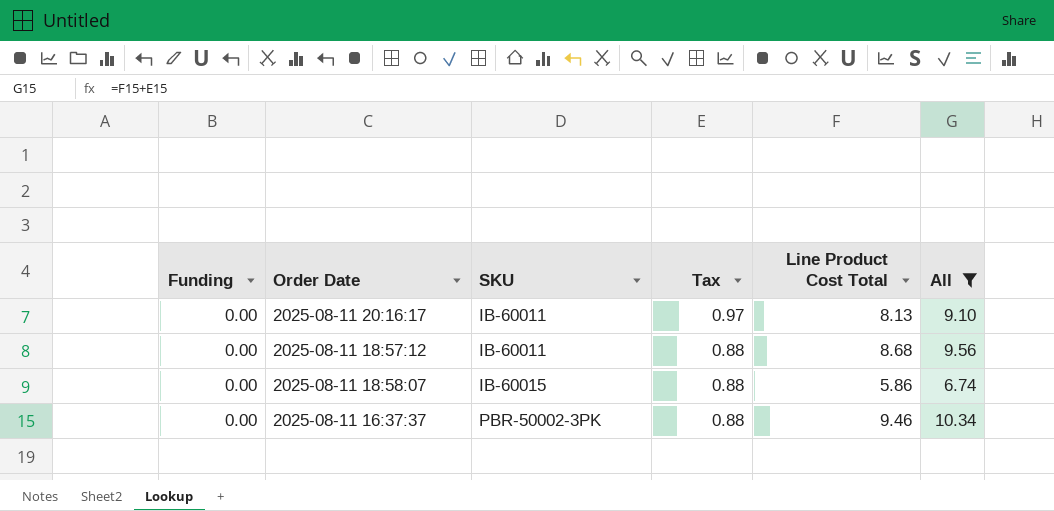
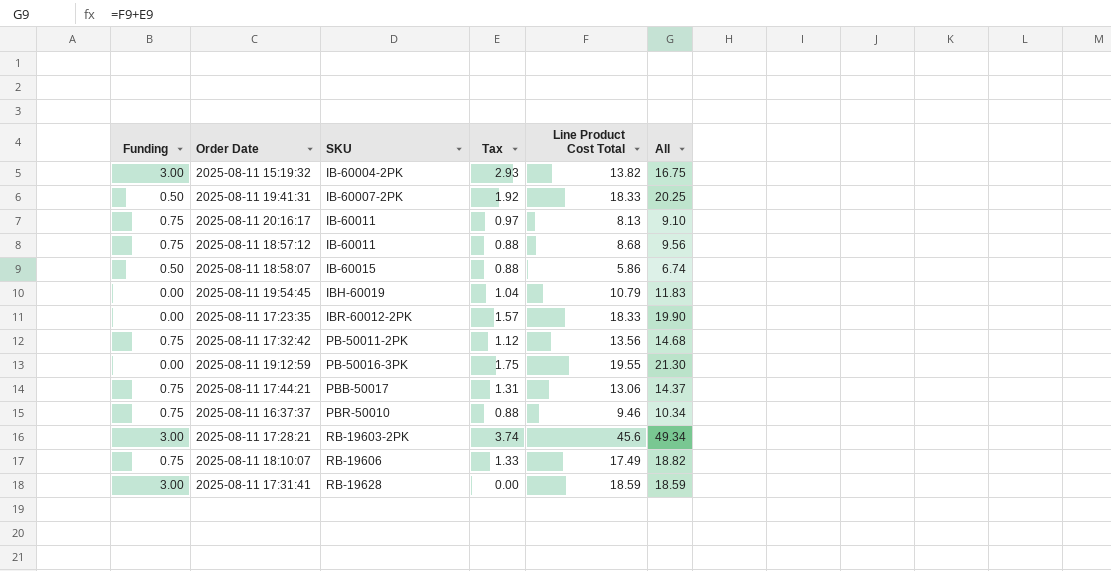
filter: All <= 10.34 -> none
2025-08-11 20:16:17 | Funding: 0.00 -> 0.75
2025-08-11 18:57:12 | Funding: 0.00 -> 0.75
2025-08-11 18:58:07 | Funding: 0.00 -> 0.50
2025-08-11 16:37:37 | Funding: 0.00 -> 0.75
2025-08-11 16:37:37 | SKU: PBR-50002-3PK -> PBR-50010

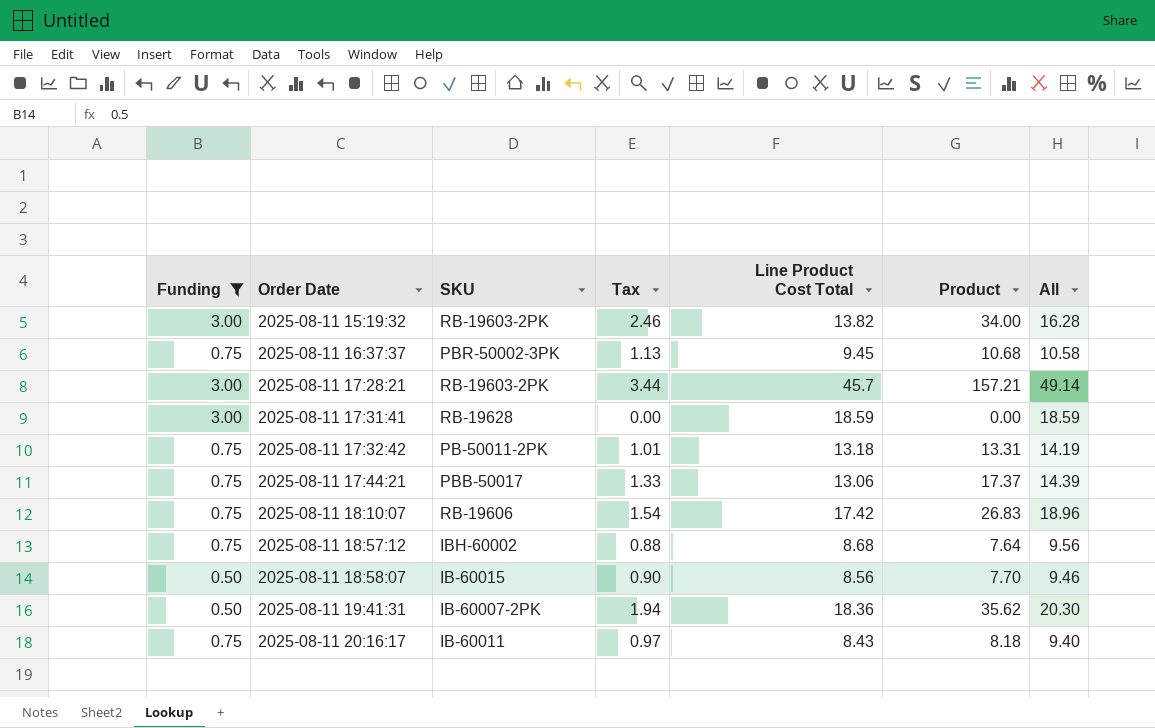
filter: none -> Funding != 0.00
row order: SKU ascending -> Order Date ascending
column Product | formula: none -> [Tax] * [Line Product Cost Total]
2025-08-11 15:19:32 | SKU: IB-60004-2PK -> RB-19603-2PK
2025-08-11 15:19:32 | Tax: 2.93 -> 2.46
2025-08-11 15:19:32 | All: 16.75 -> 16.28
2025-08-11 16:37:37 | SKU: PBR-50010 -> PBR-50002-3PK
2025-08-11 16:37:37 | Tax: 0.88 -> 1.13
2025-08-11 16:37:37 | Line Product Cost Total: 9.46 -> 9.45
2025-08-11 16:37:37 | All: 10.34 -> 10.58
2025-08-11 17:28:21 | Tax: 3.74 -> 3.44
2025-08-11 17:28:21 | Line Product Cost Total: 45.6 -> 45.7
2025-08-11 17:28:21 | All: 49.34 -> 49.14
2025-08-11 17:32:42 | Tax: 1.12 -> 1.01
2025-08-11 17:32:42 | Line Product Cost Total: 13.56 -> 13.18
2025-08-11 17:32:42 | All: 14.68 -> 14.19
2025-08-11 17:44:21 | Tax: 1.31 -> 1.33
2025-08-11 17:44:21 | All: 14.37 -> 14.39
2025-08-11 18:10:07 | Tax: 1.33 -> 1.54
2025-08-11 18:10:07 | Line Product Cost Total: 17.49 -> 17.42
2025-08-11 18:10:07 | All: 18.82 -> 18.96
2025-08-11 18:57:12 | SKU: IB-60011 -> IBH-60002
2025-08-11 18:58:07 | Tax: 0.88 -> 0.90
2025-08-11 18:58:07 | Line Product Cost Total: 5.86 -> 8.56
2025-08-11 18:58:07 | All: 6.74 -> 9.46
2025-08-11 19:41:31 | Tax: 1.92 -> 1.94
2025-08-11 19:41:31 | Line Product Cost Total: 18.33 -> 18.36
2025-08-11 19:41:31 | All: 20.25 -> 20.30
2025-08-11 20:16:17 | Line Product Cost Total: 8.13 -> 8.43
2025-08-11 20:16:17 | All: 9.10 -> 9.40

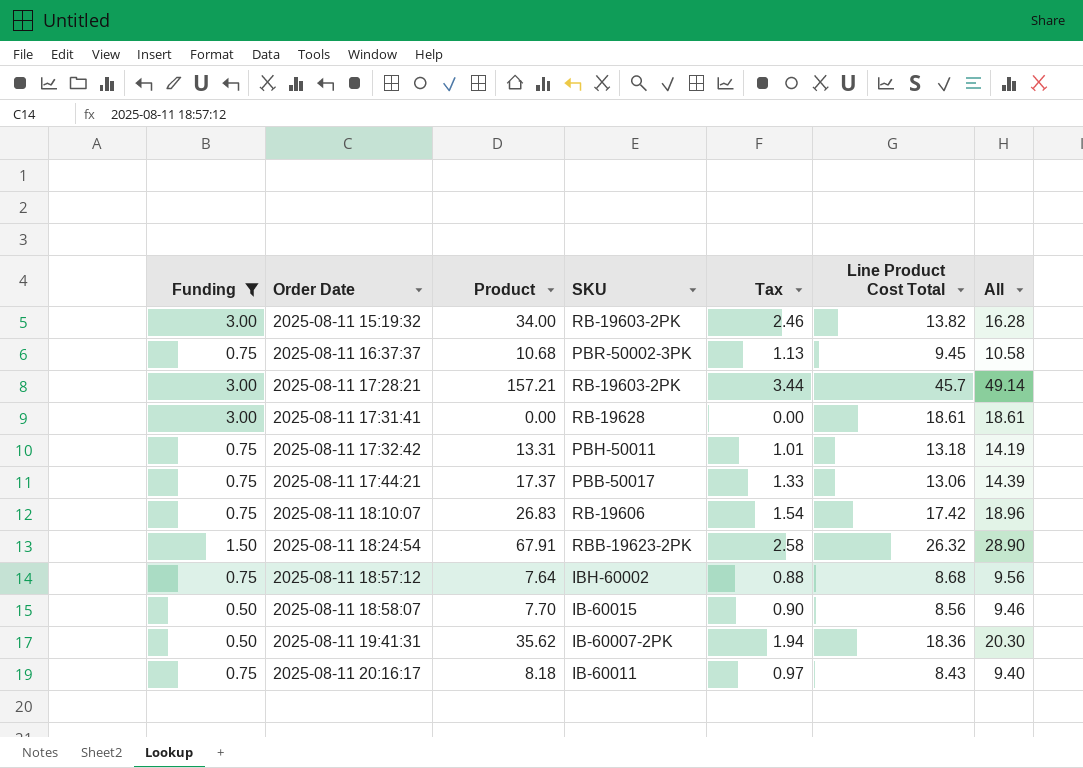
column Product | position: 6 -> 3
2025-08-11 17:31:41 | Line Product Cost Total: 18.59 -> 18.61
2025-08-11 17:31:41 | All: 18.59 -> 18.61
2025-08-11 17:32:42 | SKU: PB-50011-2PK -> PBH-50011
row 2025-08-11 18:24:54: none -> 1.50 | 67.91 | RBB-19623-2PK | 2.58 | 26.32 | 28.90

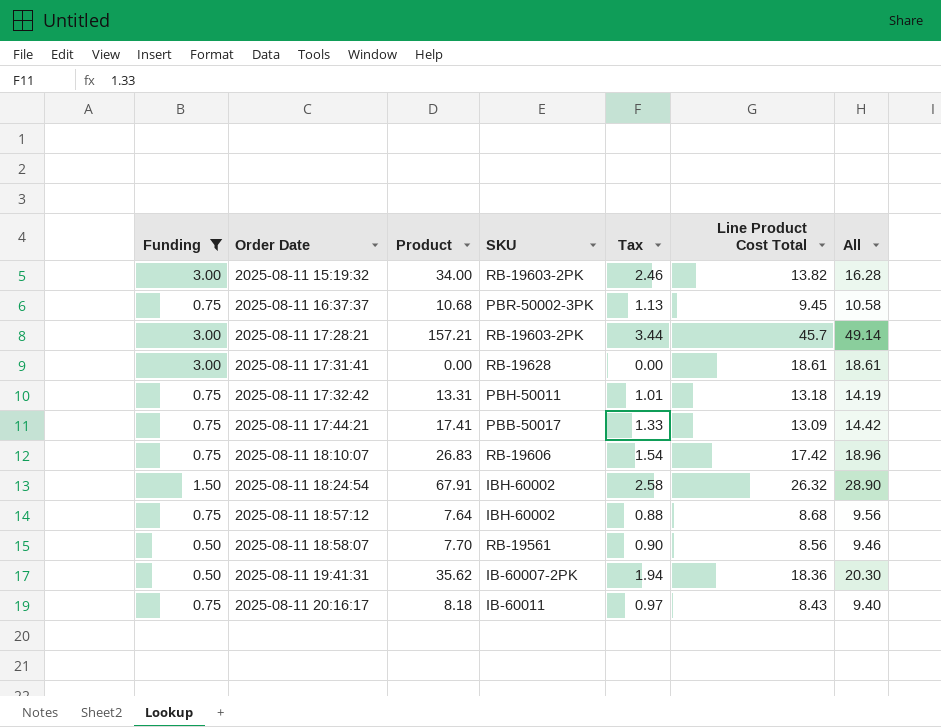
2025-08-11 17:44:21 | Product: 17.37 -> 17.41
2025-08-11 17:44:21 | Line Product Cost Total: 13.06 -> 13.09
2025-08-11 17:44:21 | All: 14.39 -> 14.42
2025-08-11 18:24:54 | SKU: RBB-19623-2PK -> IBH-60002
2025-08-11 18:58:07 | SKU: IB-60015 -> RB-19561

